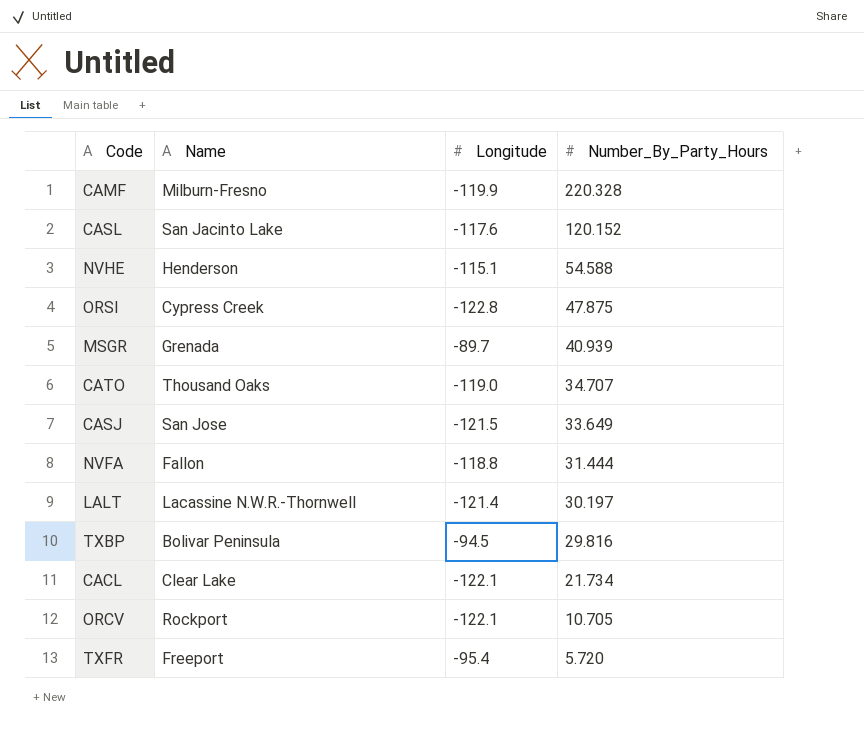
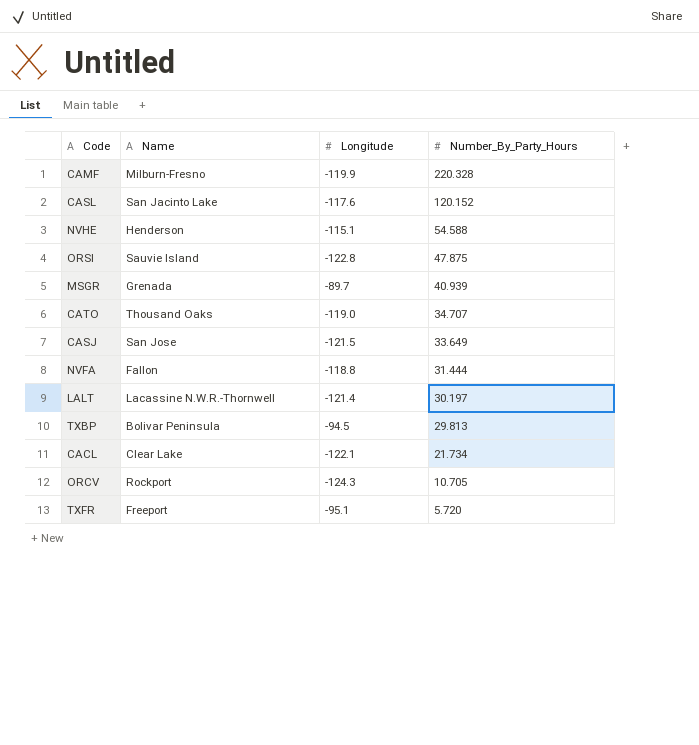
ORSI | Name: Cypress Creek -> Sauvie Island
TXBP | Number_By_Party_Hours: 29.816 -> 29.813
ORCV | Longitude: -122.1 -> -124.3
TXFR | Longitude: -95.4 -> -95.1

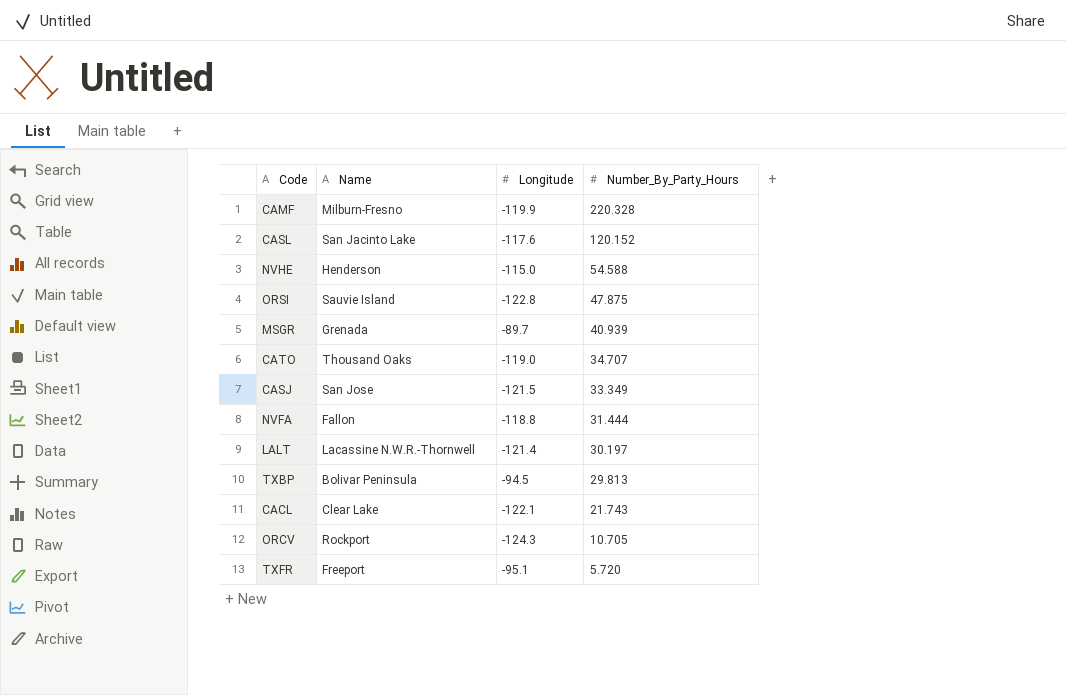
NVHE | Longitude: -115.1 -> -115.0
CASJ | Number_By_Party_Hours: 33.649 -> 33.349
CACL | Number_By_Party_Hours: 21.734 -> 21.743

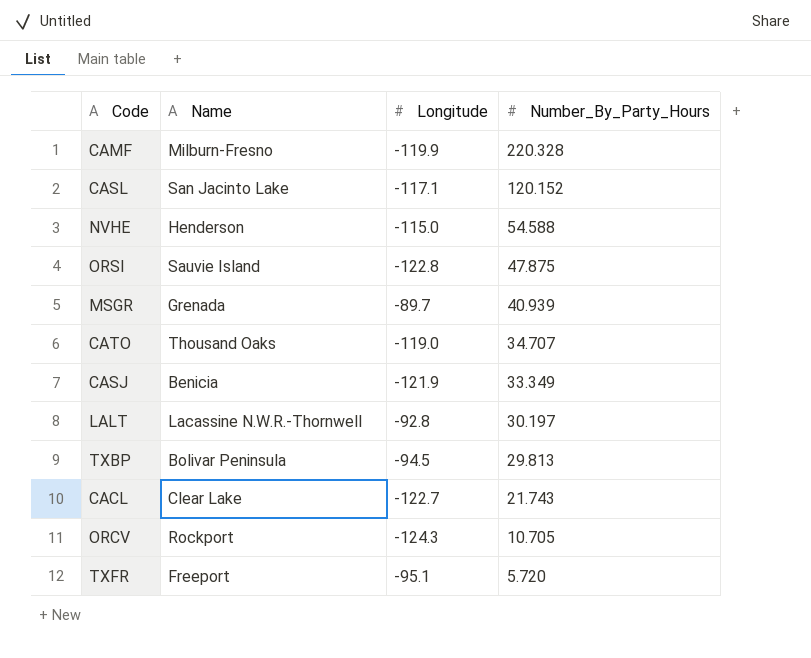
row NVFA: Fallon | -118.8 | 31.444 -> none
CASL | Longitude: -117.6 -> -117.1
CASJ | Name: San Jose -> Benicia
CASJ | Longitude: -121.5 -> -121.9
LALT | Longitude: -121.4 -> -92.8
CACL | Longitude: -122.1 -> -122.7

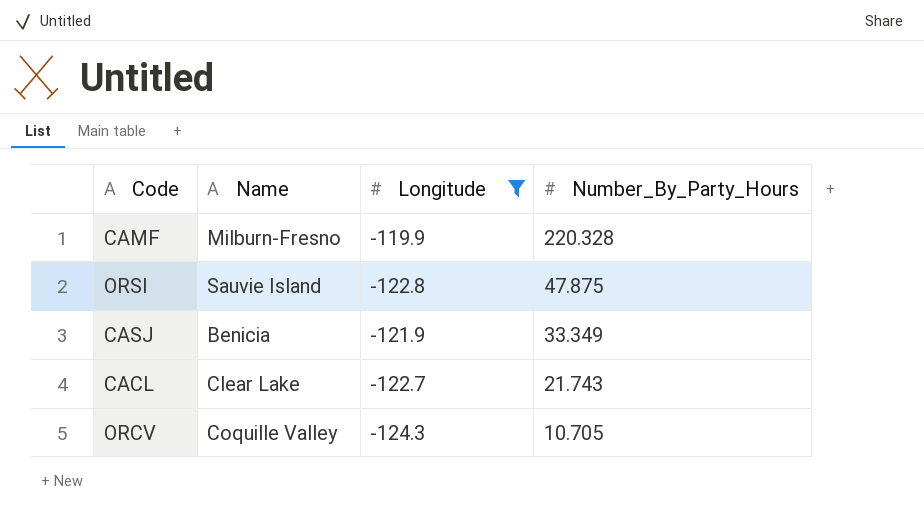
filter: none -> Longitude <= -119.9
ORCV | Name: Rockport -> Coquille Valley

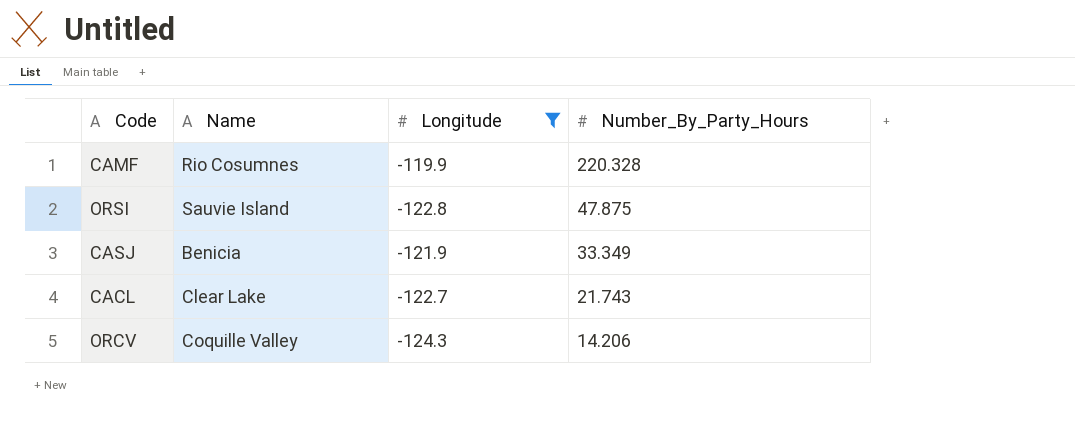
CAMF | Name: Milburn-Fresno -> Rio Cosumnes
ORCV | Number_By_Party_Hours: 10.705 -> 14.206

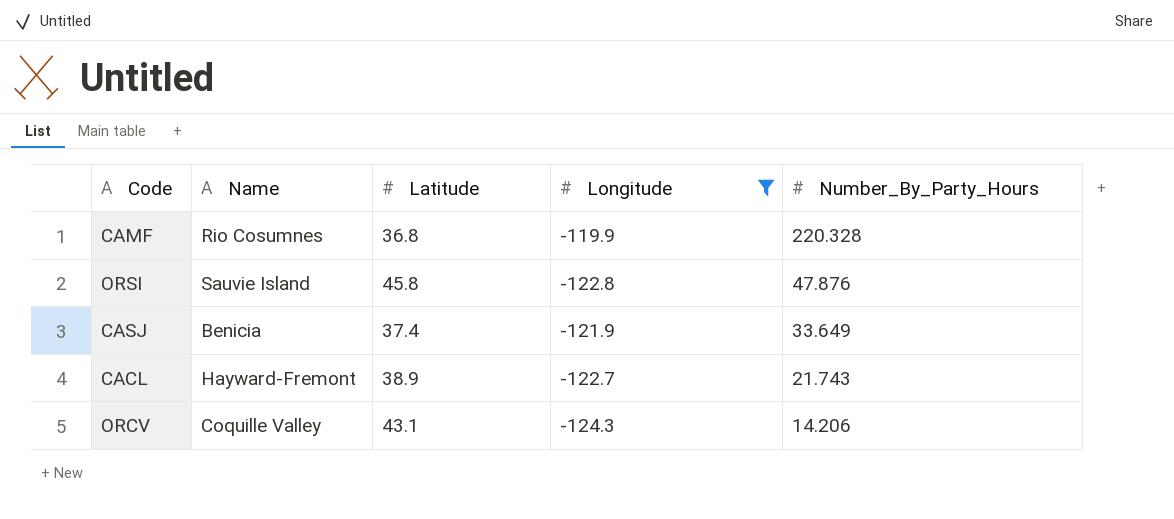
column Latitude | position: none -> 3
ORSI | Number_By_Party_Hours: 47.875 -> 47.876
CASJ | Number_By_Party_Hours: 33.349 -> 33.649
CACL | Name: Clear Lake -> Hayward-Fremont

